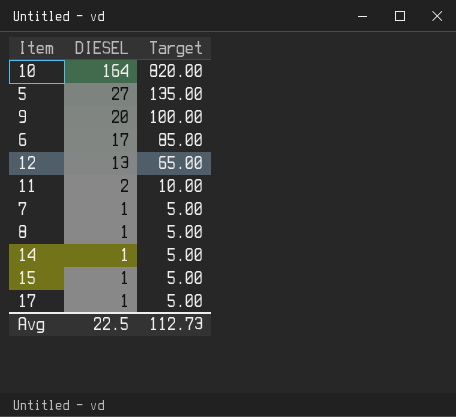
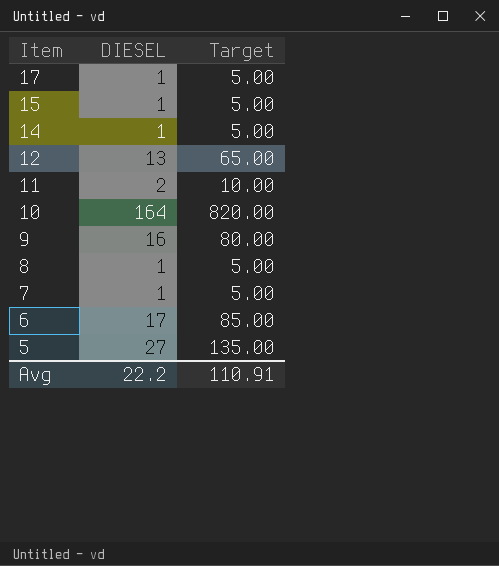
row order: DIESEL descending -> Item descending
9 | DIESEL: 20 -> 16
9 | Target: 100.00 -> 80.00
Avg | DIESEL: 22.5 -> 22.2
Avg | Target: 112.73 -> 110.91

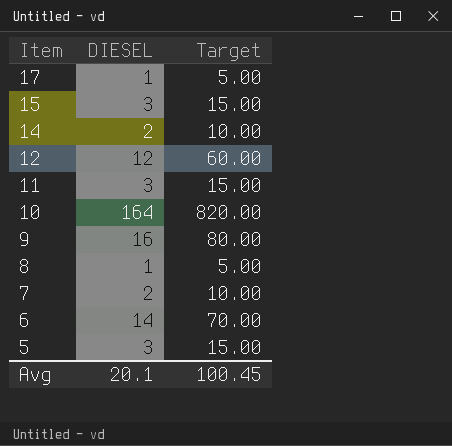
15 | DIESEL: 1 -> 3
15 | Target: 5.00 -> 15.00
14 | DIESEL: 1 -> 2
14 | Target: 5.00 -> 10.00
12 | DIESEL: 13 -> 12
12 | Target: 65.00 -> 60.00
11 | DIESEL: 2 -> 3
11 | Target: 10.00 -> 15.00
7 | DIESEL: 1 -> 2
7 | Target: 5.00 -> 10.00
6 | DIESEL: 17 -> 14
6 | Target: 85.00 -> 70.00
5 | DIESEL: 27 -> 3
5 | Target: 135.00 -> 15.00
Avg | DIESEL: 22.2 -> 20.1
Avg | Target: 110.91 -> 100.45

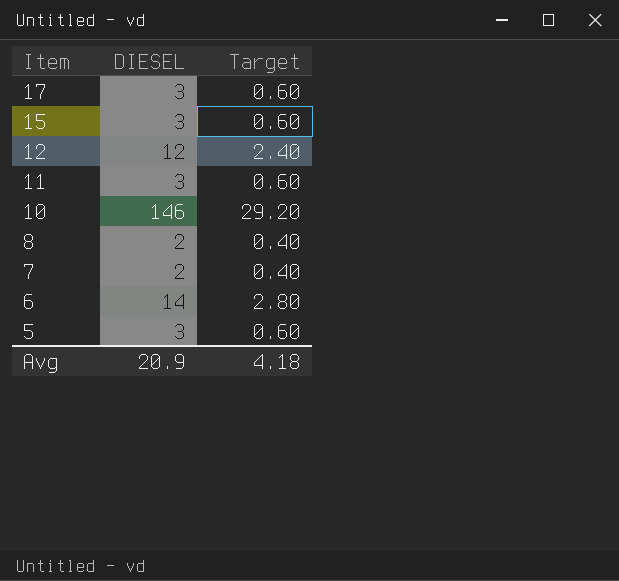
column Target | formula: [DIESEL] * 5 -> [DIESEL] * 0.2
row 14: 2 | 10.00 -> none
row 9: 16 | 80.00 -> none
17 | DIESEL: 1 -> 3
10 | DIESEL: 164 -> 146
8 | DIESEL: 1 -> 2
Avg | DIESEL: 20.1 -> 20.9
Avg | Target: 100.45 -> 4.18

